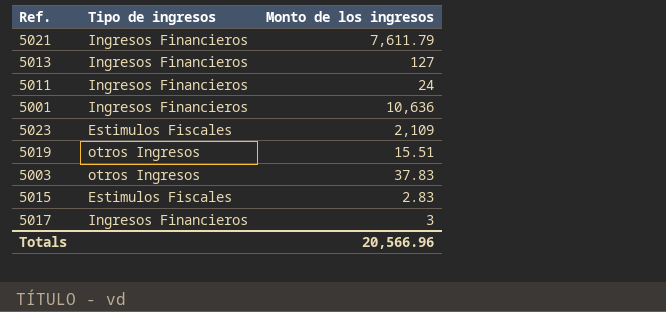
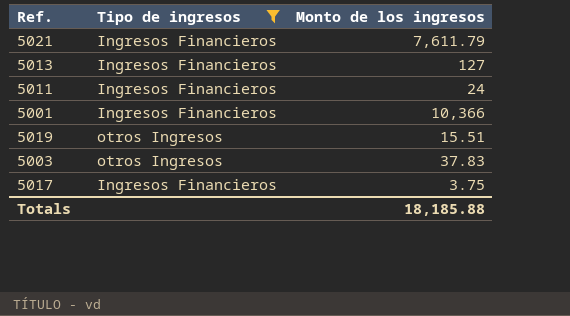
filter: none -> Tipo de ingresos != Estimulos Fiscales
5001 | Monto de los ingresos: 10,636 -> 10,366
5017 | Monto de los ingresos: 3 -> 3.75
Totals | Monto de los ingresos: 20,566.96 -> 18,185.88

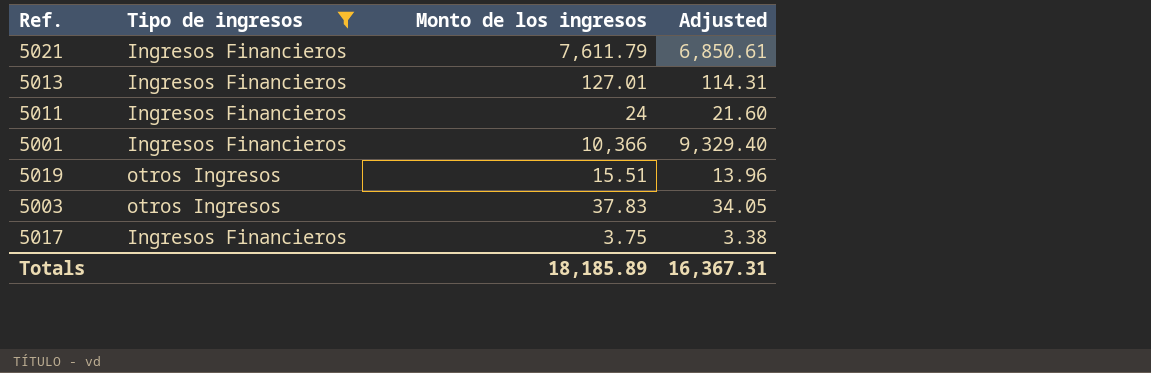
column Adjusted | formula: none -> [Monto de los ingresos] * 0.9
5013 | Monto de los ingresos: 127 -> 127.01
Totals | Monto de los ingresos: 18,185.88 -> 18,185.89

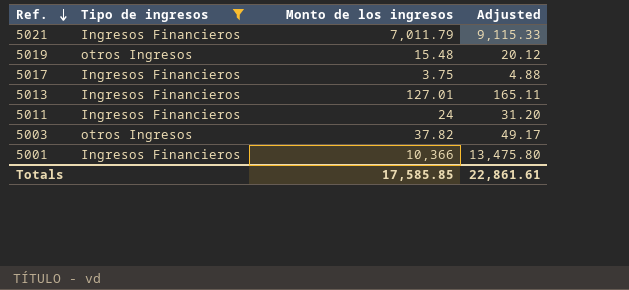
row order: none -> Ref. descending
column Adjusted | formula: [Monto de los ingresos] * 0.9 -> [Monto de los ingresos] * 1.3
5021 | Monto de los ingresos: 7,611.79 -> 7,011.79
5019 | Monto de los ingresos: 15.51 -> 15.48
5003 | Monto de los ingresos: 37.83 -> 37.82
Totals | Monto de los ingresos: 18,185.89 -> 17,585.85
Totals | Adjusted: 16,367.31 -> 22,861.61

